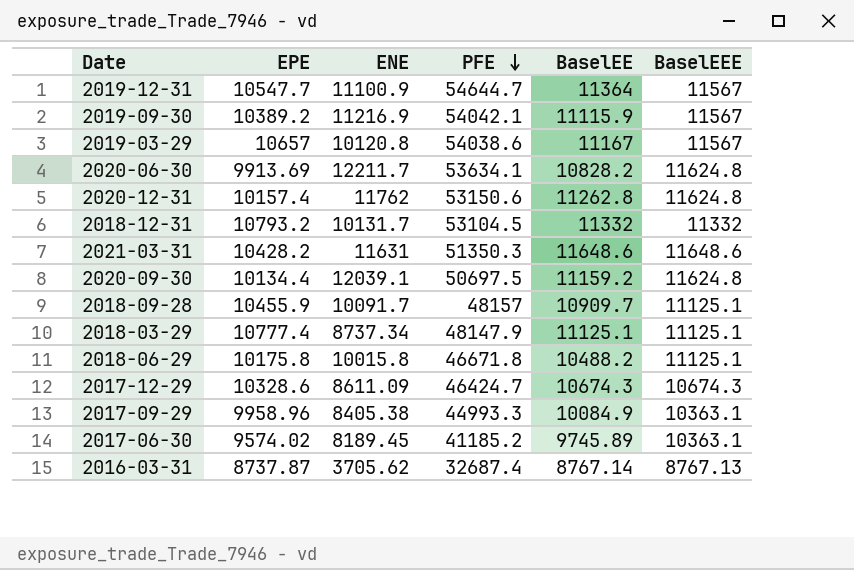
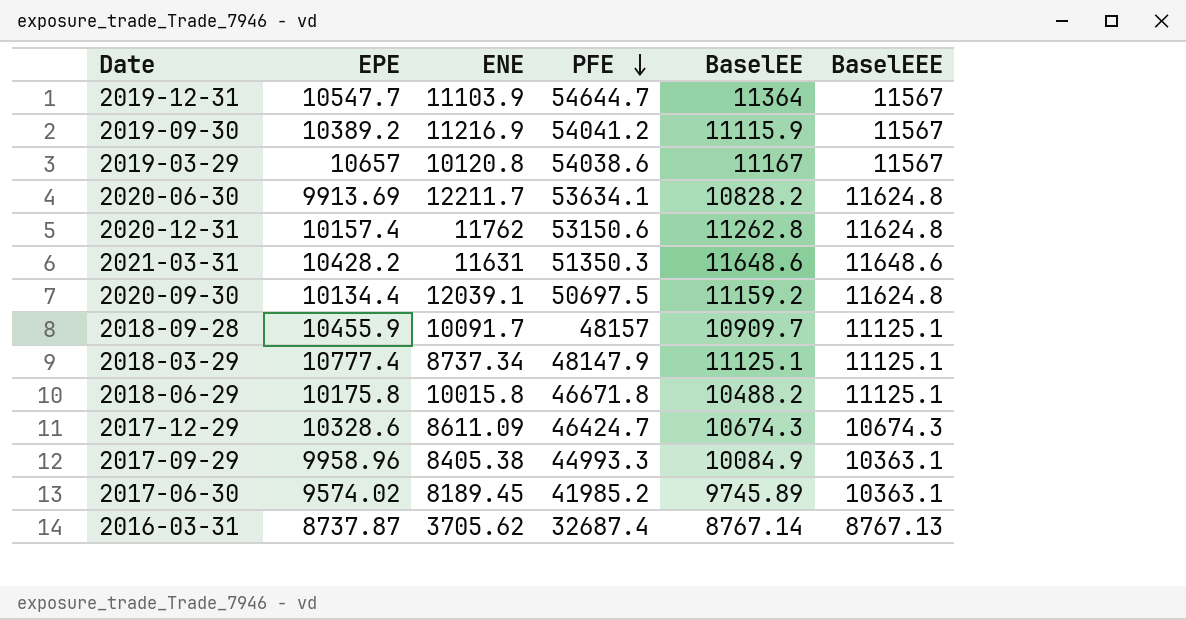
row 2018-12-31: 10793.2 | 10131.7 | 53104.5 | 11332 | 11332 -> none
2019-12-31 | ENE: 11100.9 -> 11103.9
2019-09-30 | PFE: 54042.1 -> 54041.2
2017-06-30 | PFE: 41185.2 -> 41985.2

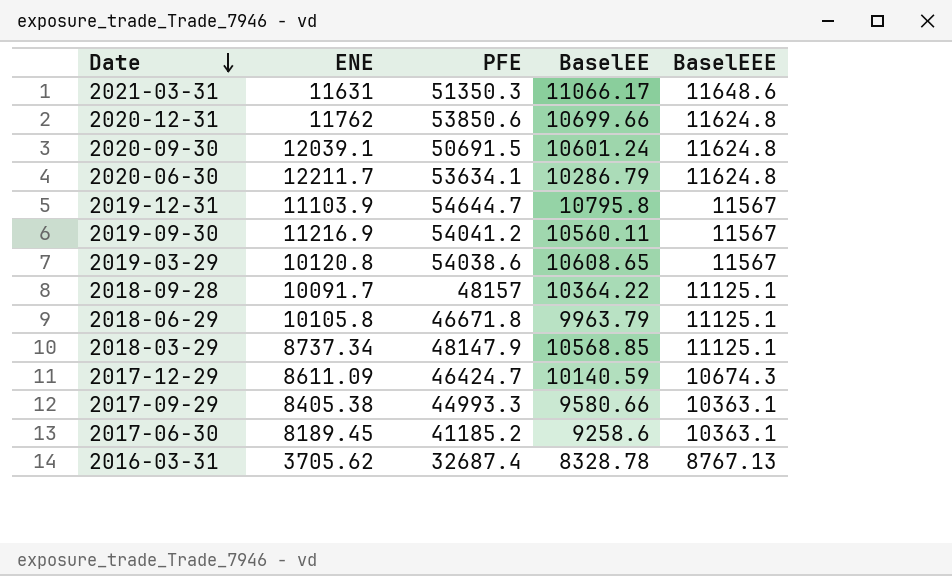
row order: PFE descending -> Date descending
column EPE | position: 2 -> none
2021-03-31 | BaselEE: 11648.6 -> 11066.17
2020-12-31 | PFE: 53150.6 -> 53850.6
2020-12-31 | BaselEE: 11262.8 -> 10699.66
2020-09-30 | PFE: 50697.5 -> 50691.5
2020-09-30 | BaselEE: 11159.2 -> 10601.24
2020-06-30 | BaselEE: 10828.2 -> 10286.79
2019-12-31 | BaselEE: 11364 -> 10795.8
2019-09-30 | BaselEE: 11115.9 -> 10560.11
2019-03-29 | BaselEE: 11167 -> 10608.65
2018-09-28 | BaselEE: 10909.7 -> 10364.22
2018-06-29 | ENE: 10015.8 -> 10105.8
2018-06-29 | BaselEE: 10488.2 -> 9963.79
2018-03-29 | BaselEE: 11125.1 -> 10568.85
2017-12-29 | BaselEE: 10674.3 -> 10140.59
2017-09-29 | BaselEE: 10084.9 -> 9580.66
2017-06-30 | PFE: 41985.2 -> 41185.2
2017-06-30 | BaselEE: 9745.89 -> 9258.6
2016-03-31 | BaselEE: 8767.14 -> 8328.78

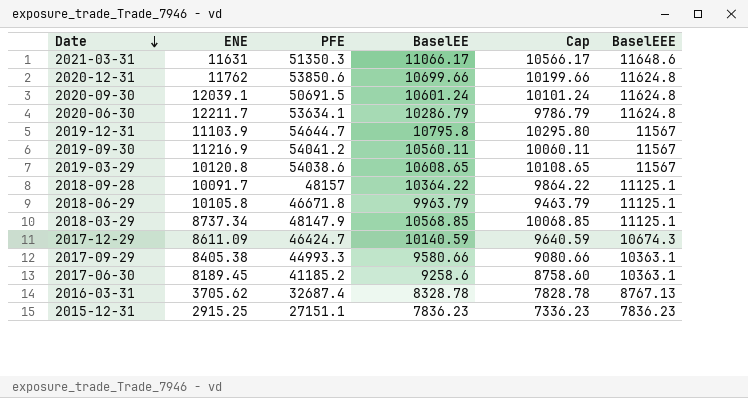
column Cap | formula: none -> [BaselEE] - 500
row 2015-12-31: none -> 2915.25 | 27151.1 | 7836.23 | 7336.23 | 7836.23

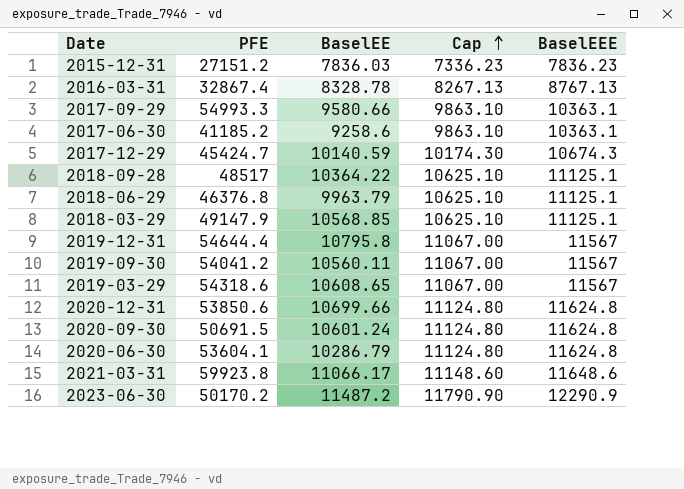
row order: Date descending -> Cap ascending
column ENE | position: 2 -> none
column Cap | formula: [BaselEE] - 500 -> [BaselEEE] - 500
2015-12-31 | PFE: 27151.1 -> 27151.2
2015-12-31 | BaselEE: 7836.23 -> 7836.03
2016-03-31 | PFE: 32687.4 -> 32867.4
2017-09-29 | PFE: 44993.3 -> 54993.3
2017-12-29 | PFE: 46424.7 -> 45424.7
2018-09-28 | PFE: 48157 -> 48517
2018-06-29 | PFE: 46671.8 -> 46376.8
2018-03-29 | PFE: 48147.9 -> 49147.9
2019-12-31 | PFE: 54644.7 -> 54644.4
2019-03-29 | PFE: 54038.6 -> 54318.6
2020-06-30 | PFE: 53634.1 -> 53604.1
2021-03-31 | PFE: 51350.3 -> 59923.8
row 2023-06-30: none -> 50170.2 | 11487.2 | 11790.90 | 12290.9

